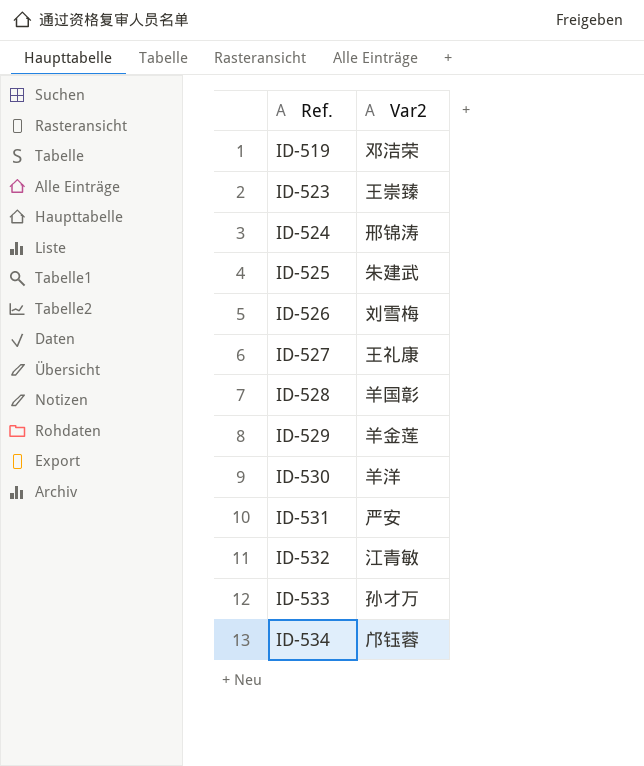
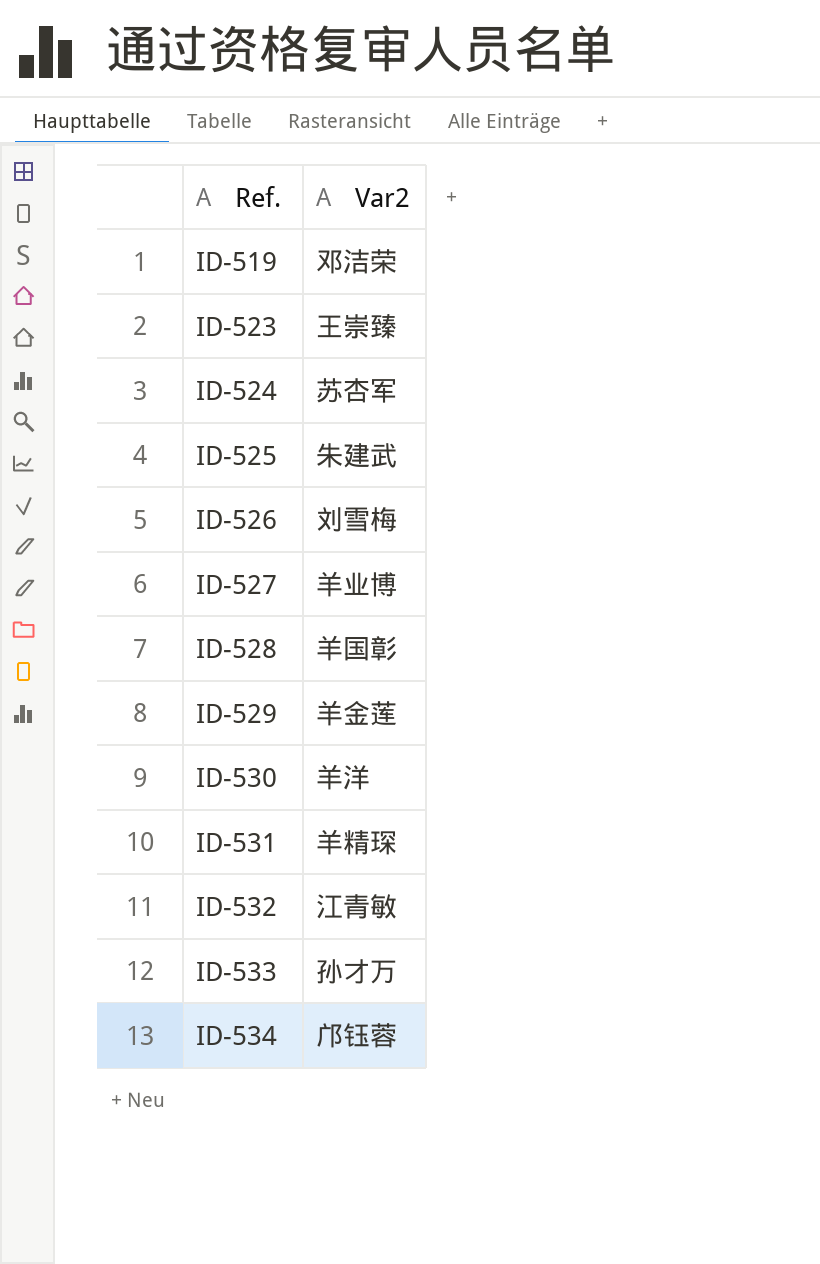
ID-524 | Var2: 邢锦涛 -> 苏杏军
ID-527 | Var2: 王礼康 -> 羊业博
ID-531 | Var2: 严安 -> 羊精琛

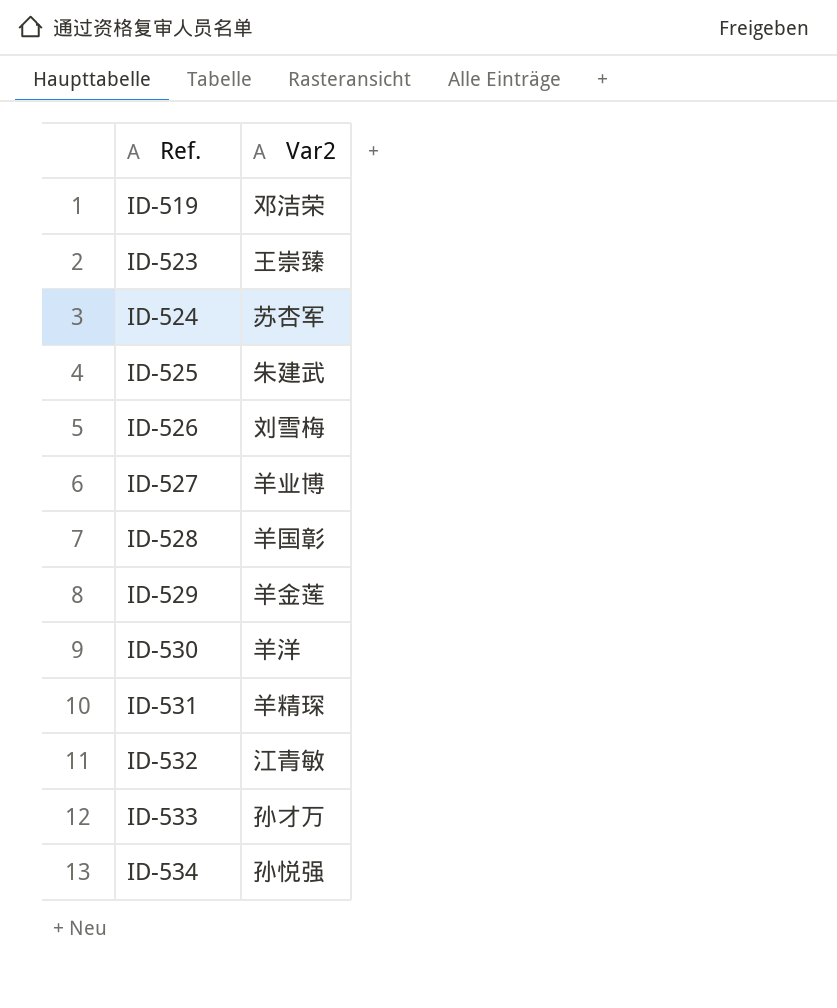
ID-534 | Var2: 邝钰蓉 -> 孙悦强

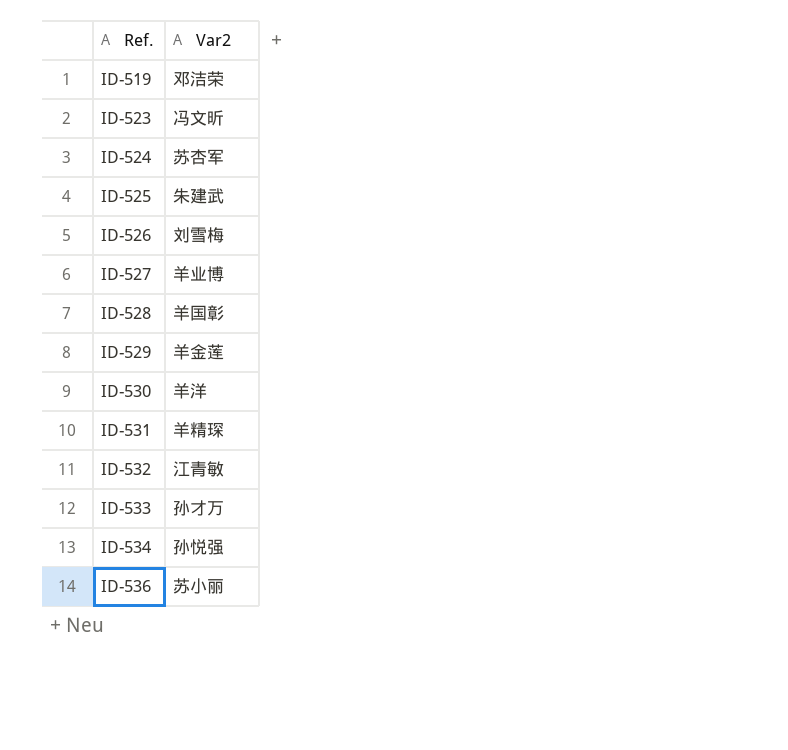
ID-523 | Var2: 王崇臻 -> 冯文昕
row ID-536: none -> 苏小丽

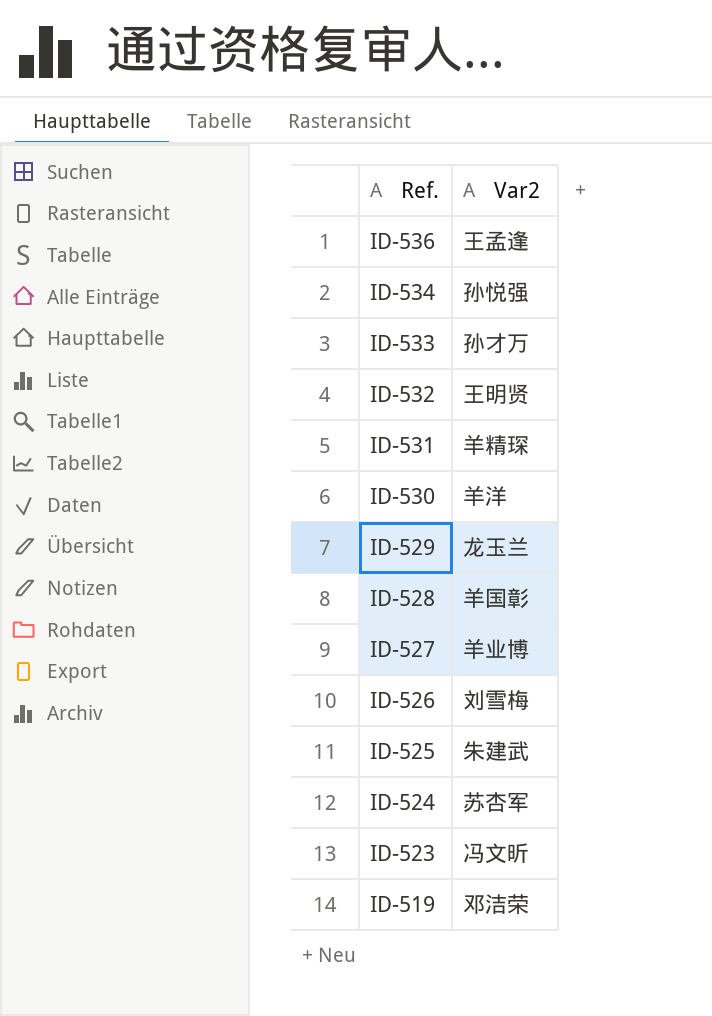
row order: Ref. ascending -> Ref. descending
ID-536 | Var2: 苏小丽 -> 王孟逢
ID-532 | Var2: 江青敏 -> 王明贤
ID-529 | Var2: 羊金莲 -> 龙玉兰

